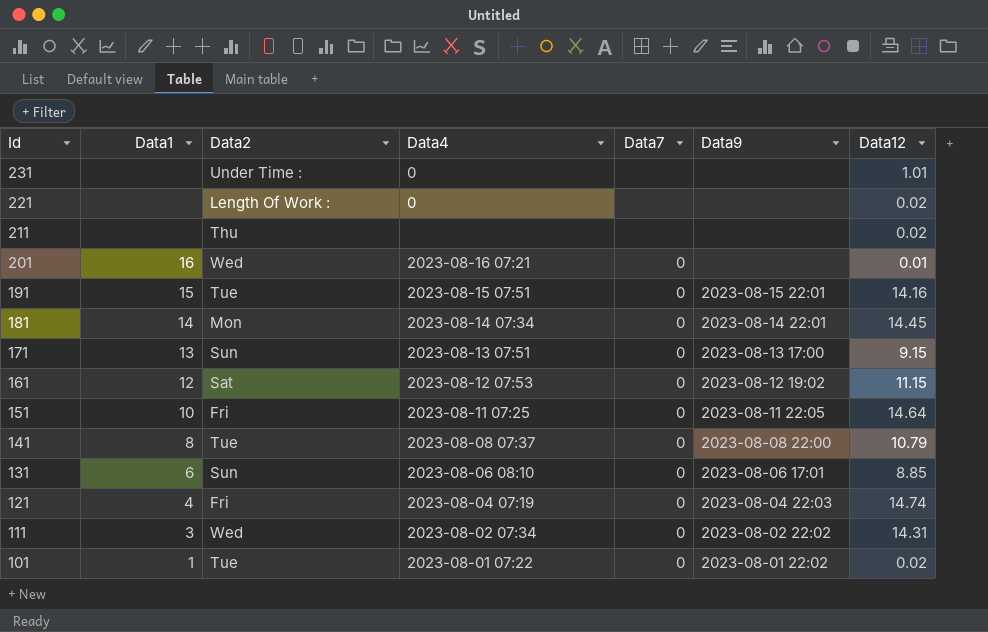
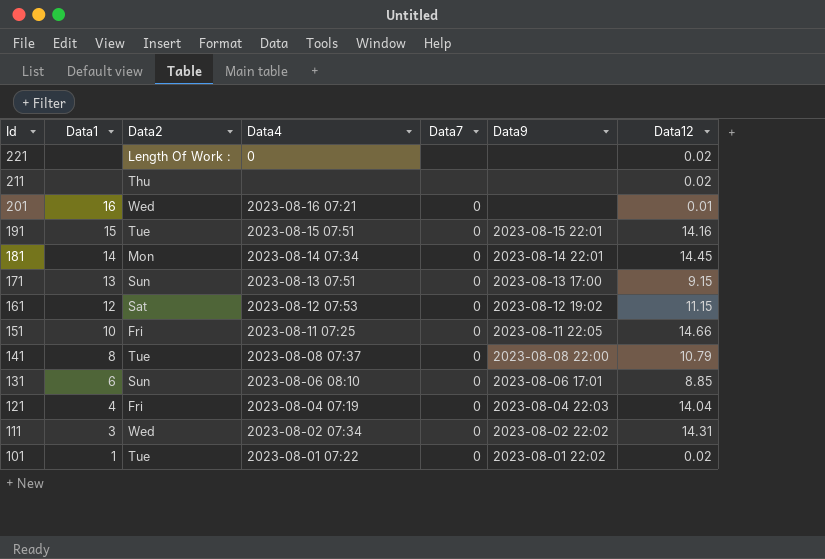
row 231: none | Under Time : | 0 | none | none | 1.01 -> none
151 | Data12: 14.64 -> 14.66
121 | Data12: 14.74 -> 14.04

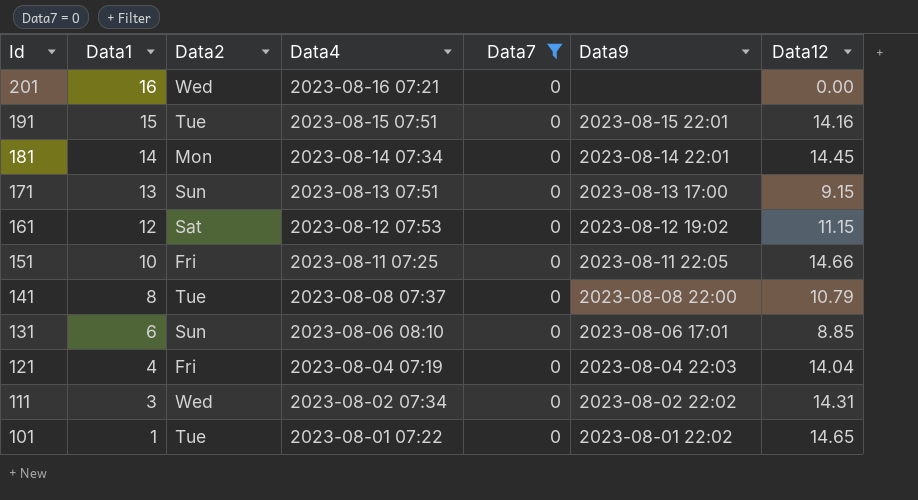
filter: none -> Data7 = 0
201 | Data12: 0.01 -> 0.00
101 | Data12: 0.02 -> 14.65

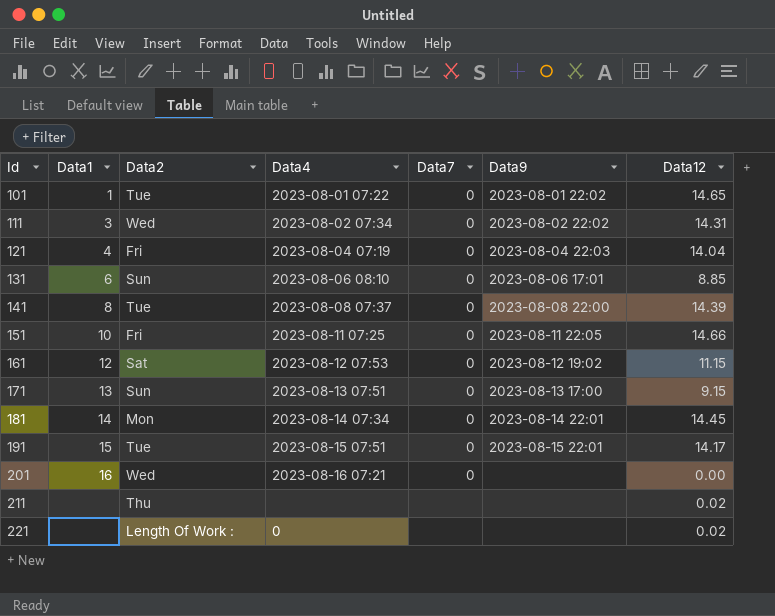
filter: Data7 = 0 -> none
row order: Id descending -> Id ascending
141 | Data12: 10.79 -> 14.39
191 | Data12: 14.16 -> 14.17

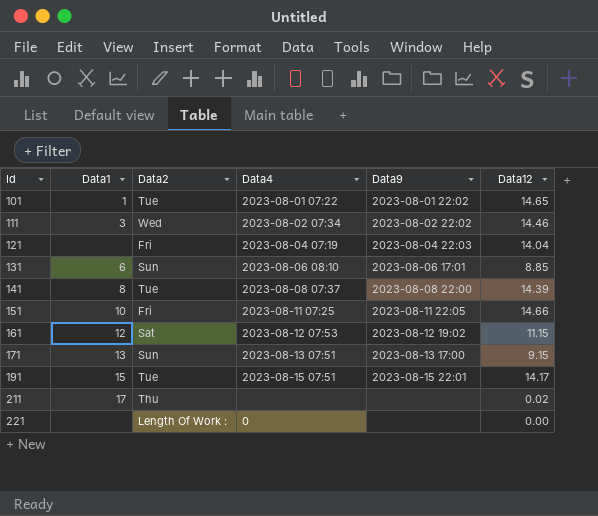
column Data7 | position: 5 -> none
row 181: 14 | Mon | 2023-08-14 07:34 | 0 | 2023-08-14 22:01 | 14.45 -> none
row 201: 16 | Wed | 2023-08-16 07:21 | 0 | none | 0.00 -> none
111 | Data12: 14.31 -> 14.46
121 | Data1: 4 -> none
211 | Data1: none -> 17
221 | Data12: 0.02 -> 0.00

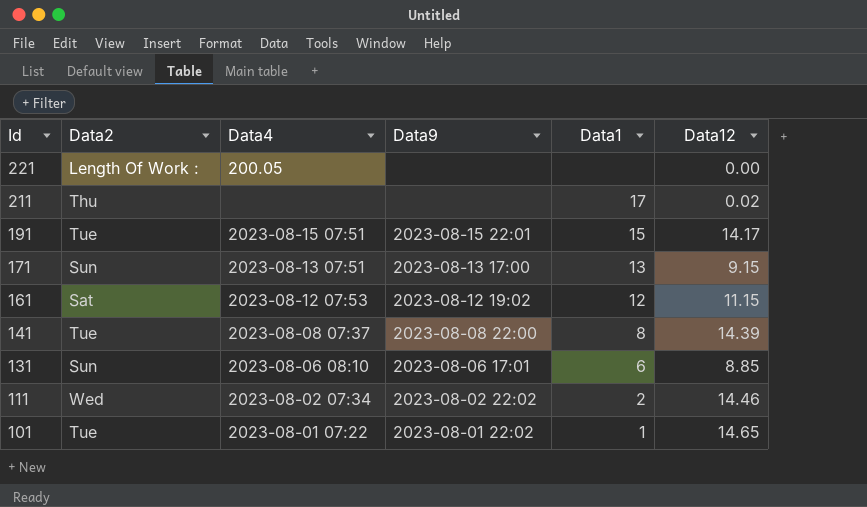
row order: Id ascending -> Id descending
column Data1 | position: 2 -> 5
row 121: none | Fri | 2023-08-04 07:19 | 2023-08-04 22:03 | 14.04 -> none
row 151: 10 | Fri | 2023-08-11 07:25 | 2023-08-11 22:05 | 14.66 -> none
221 | Data4: 0 -> 200.05
111 | Data1: 3 -> 2

